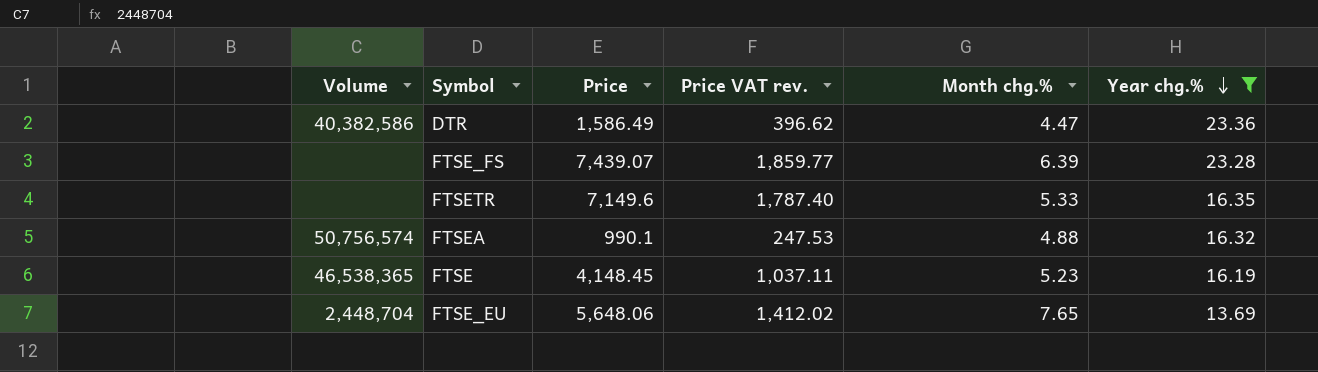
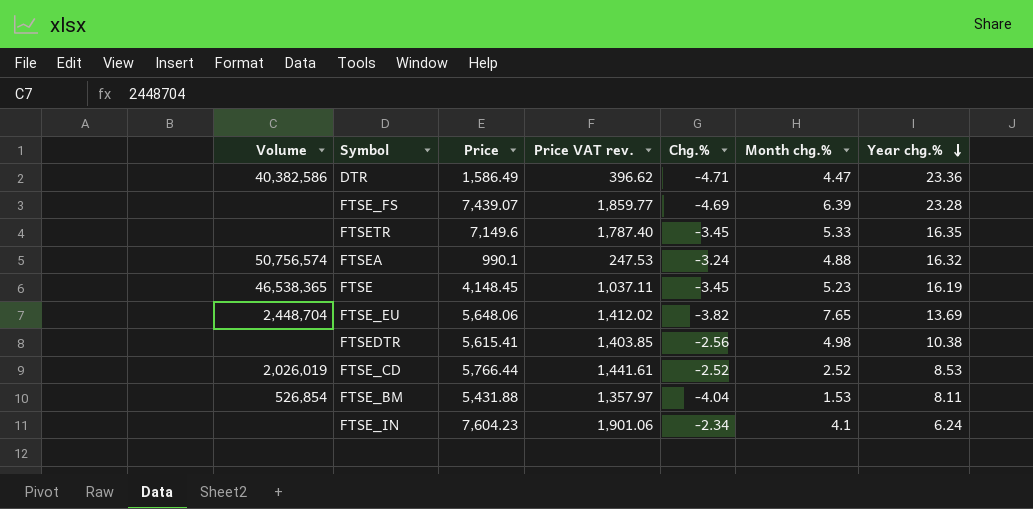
filter: Year chg.% >= 13.69 -> none
column Chg.% | position: none -> 5

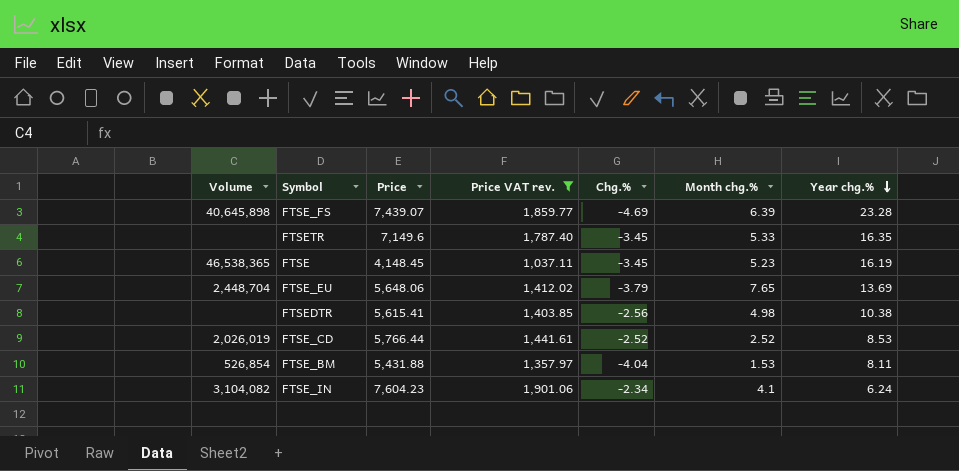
filter: none -> Price VAT rev. >= 1,037.11
FTSE_FS | Volume: none -> 40,645,898
FTSE_EU | Chg.%: -3.82 -> -3.79
FTSE_IN | Volume: none -> 3,104,082

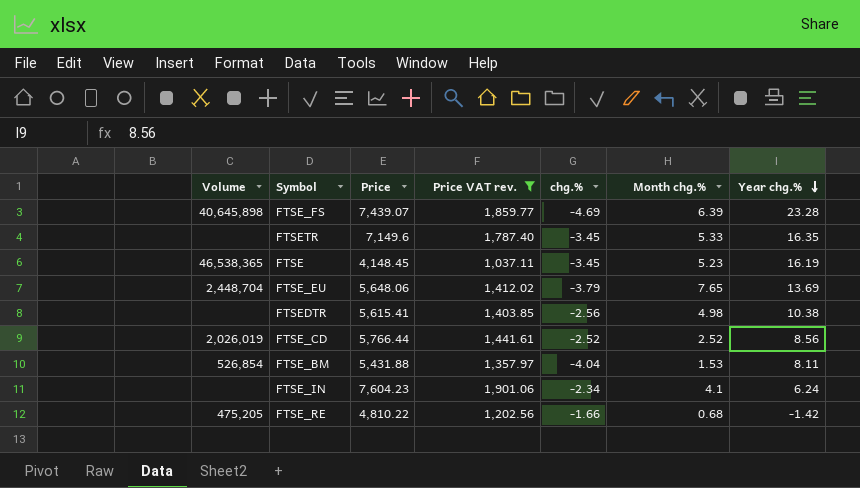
column name: Chg.% -> chg.%
FTSE_CD | Year chg.%: 8.53 -> 8.56
FTSE_IN | Volume: 3,104,082 -> none
row FTSE_RE: none -> 475,205 | 4,810.22 | 1,202.56 | -1.66 | 0.68 | -1.42

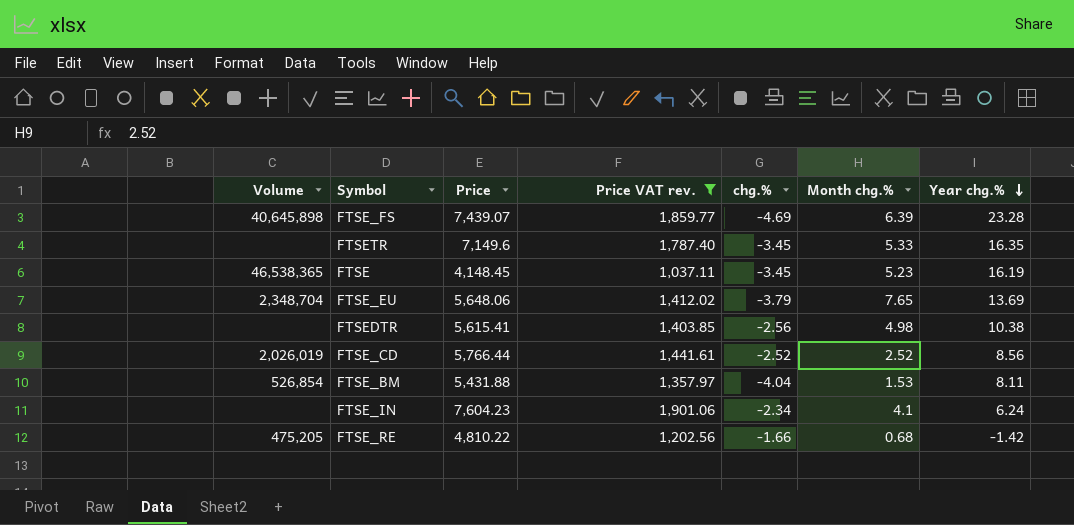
FTSE_EU | Volume: 2,448,704 -> 2,348,704

